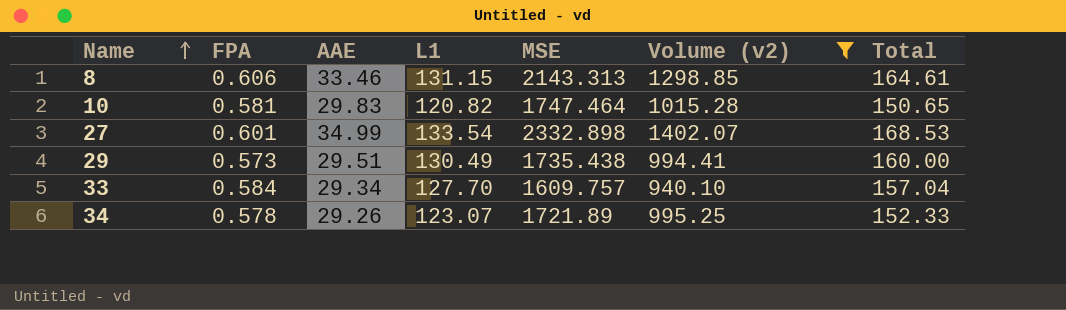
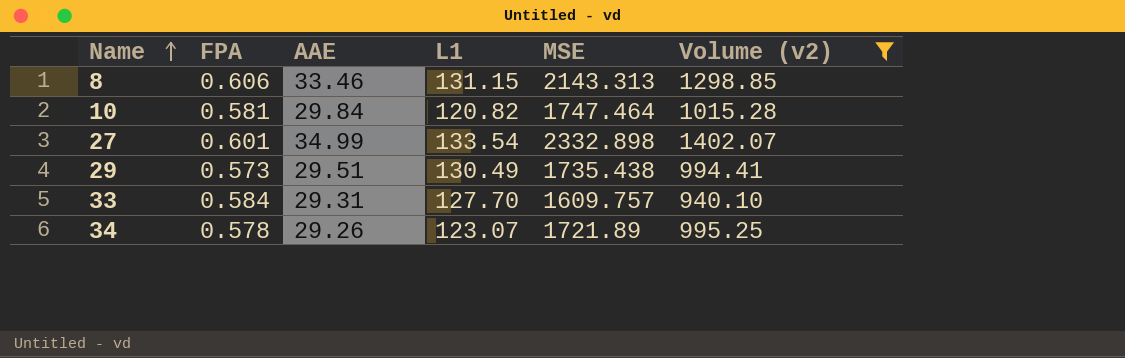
column Total | formula: [AAE] + [L1] -> none
10 | AAE: 29.83 -> 29.84
33 | AAE: 29.34 -> 29.31

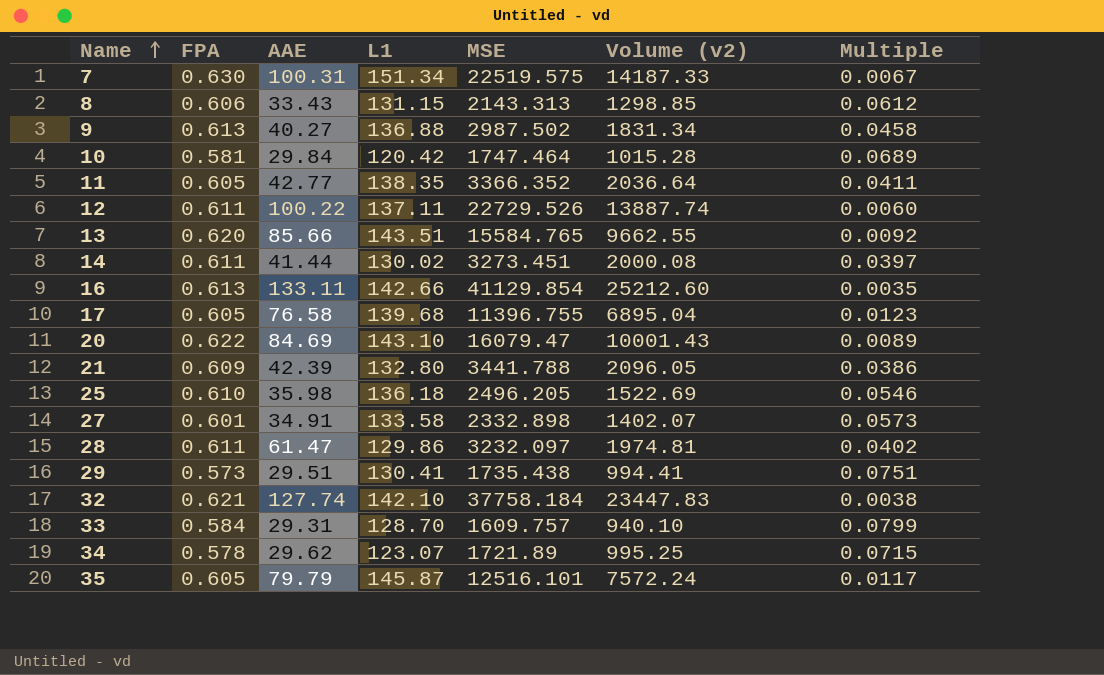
filter: Volume (v2) <= 1402.07 -> none
column Multiple | formula: none -> [L1] / [MSE]
8 | AAE: 33.46 -> 33.43
10 | L1: 120.82 -> 120.42
27 | AAE: 34.99 -> 34.91
27 | L1: 133.54 -> 133.58
29 | L1: 130.49 -> 130.41
33 | L1: 127.70 -> 128.70
34 | AAE: 29.26 -> 29.62

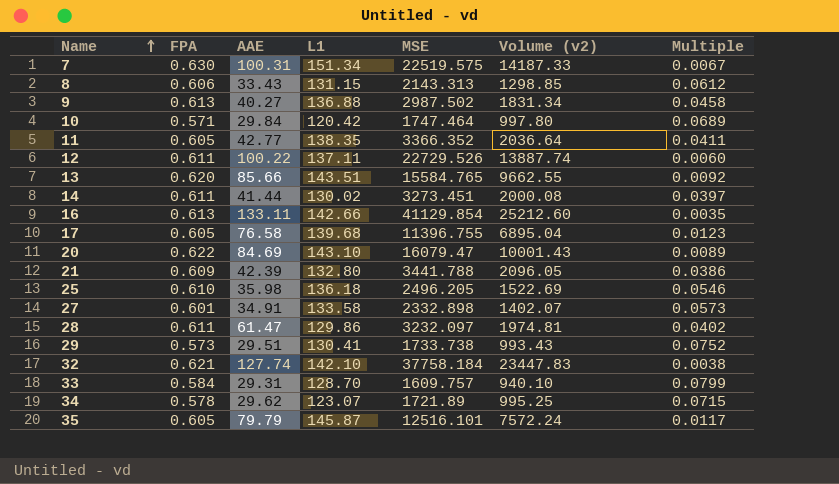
10 | FPA: 0.581 -> 0.571
10 | Volume (v2): 1015.28 -> 997.80
29 | MSE: 1735.438 -> 1733.738
29 | Volume (v2): 994.41 -> 993.43
29 | Multiple: 0.0751 -> 0.0752

